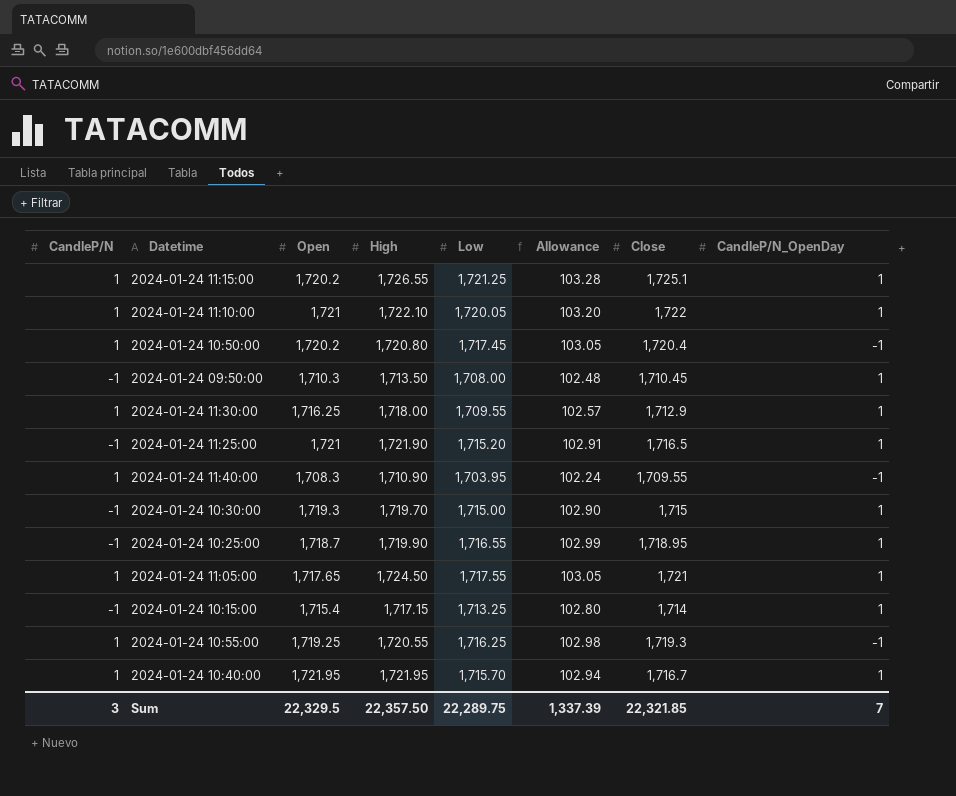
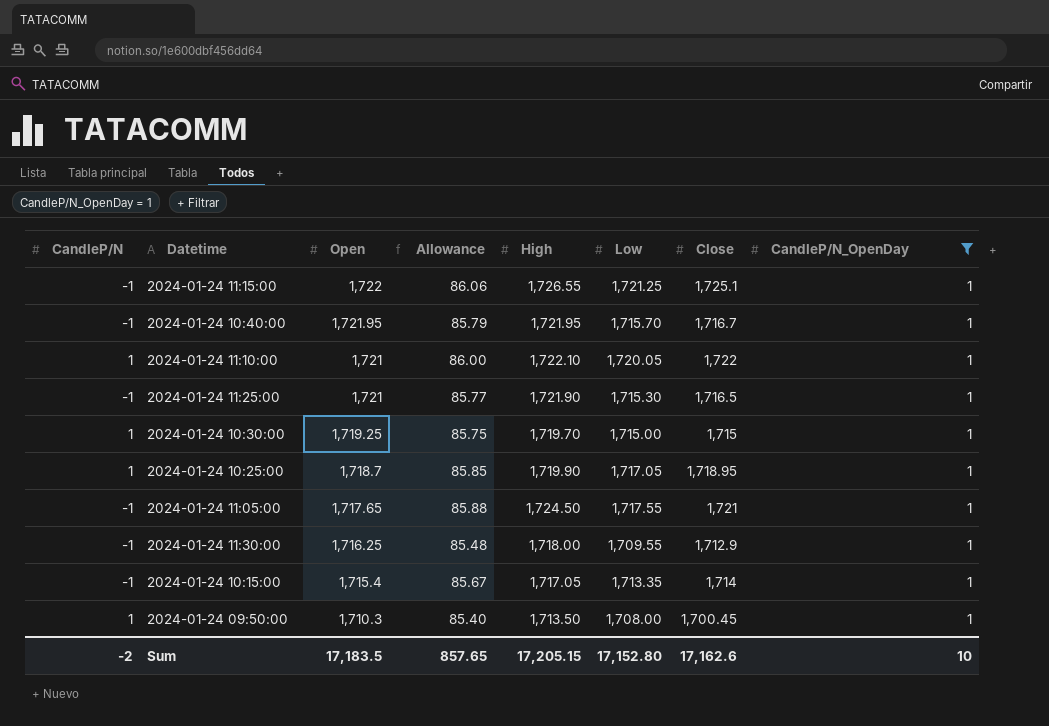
filter: none -> CandleP/N_OpenDay = 1
row order: none -> Open descending
column Allowance | formula: [Low] * 0.06 -> [Low] * 0.05
column Allowance | position: 6 -> 4
2024-01-24 11:15:00 | CandleP/N: 1 -> -1
2024-01-24 11:15:00 | Open: 1,720.2 -> 1,722
2024-01-24 10:40:00 | CandleP/N: 1 -> -1
2024-01-24 11:25:00 | Low: 1,715.20 -> 1,715.30
2024-01-24 10:30:00 | CandleP/N: -1 -> 1
2024-01-24 10:30:00 | Open: 1,719.3 -> 1,719.25
2024-01-24 10:25:00 | CandleP/N: -1 -> 1
2024-01-24 10:25:00 | Low: 1,716.55 -> 1,717.05
2024-01-24 11:05:00 | CandleP/N: 1 -> -1
2024-01-24 11:30:00 | CandleP/N: 1 -> -1
2024-01-24 10:15:00 | High: 1,717.15 -> 1,717.05
2024-01-24 10:15:00 | Low: 1,713.25 -> 1,713.35
2024-01-24 09:50:00 | CandleP/N: -1 -> 1
2024-01-24 09:50:00 | Close: 1,710.45 -> 1,700.45
Sum | CandleP/N: 3 -> -2
Sum | Open: 22,329.5 -> 17,183.5
Sum | Allowance: 1,337.39 -> 857.65
Sum | High: 22,357.50 -> 17,205.15
Sum | Low: 22,289.75 -> 17,152.80
Sum | Close: 22,321.85 -> 17,162.6
Sum | CandleP/N_OpenDay: 7 -> 10

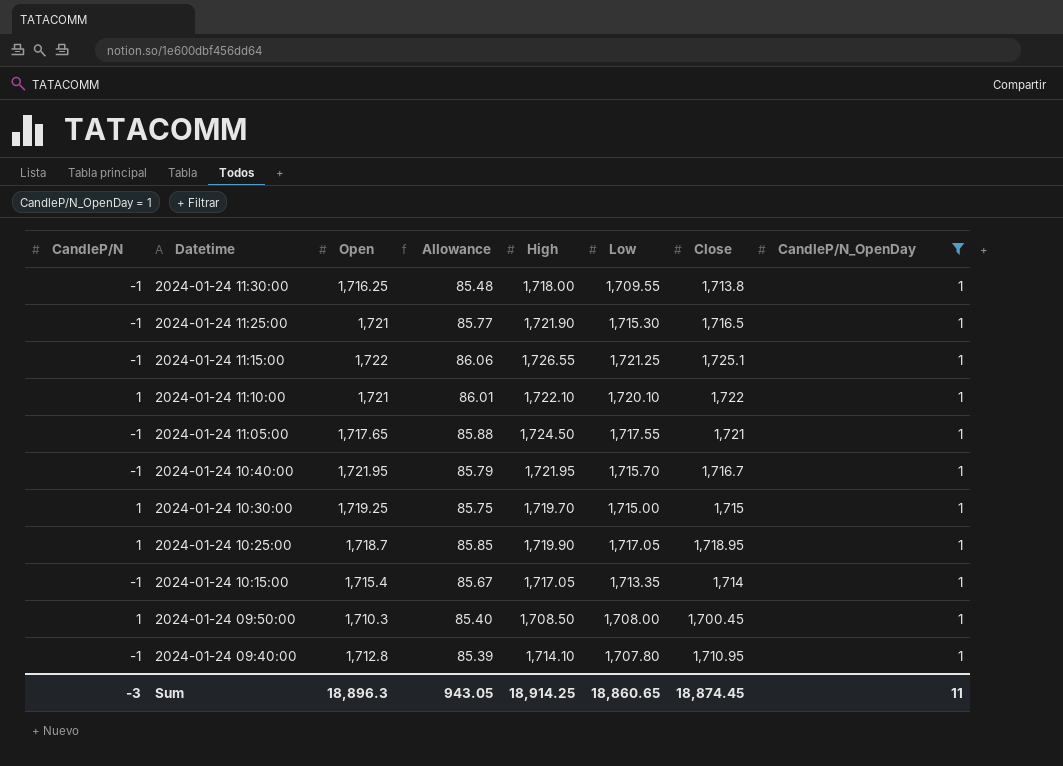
row order: Open descending -> Datetime descending
2024-01-24 11:30:00 | Close: 1,712.9 -> 1,713.8
2024-01-24 11:10:00 | Allowance: 86.00 -> 86.01
2024-01-24 11:10:00 | Low: 1,720.05 -> 1,720.10
2024-01-24 09:50:00 | High: 1,713.50 -> 1,708.50
row 2024-01-24 09:40:00: none -> -1 | 1,712.8 | 85.39 | 1,714.10 | 1,707.80 | 1,710.95 | 1
Sum | CandleP/N: -2 -> -3
Sum | Open: 17,183.5 -> 18,896.3
Sum | Allowance: 857.65 -> 943.05
Sum | High: 17,205.15 -> 18,914.25
Sum | Low: 17,152.80 -> 18,860.65
Sum | Close: 17,162.6 -> 18,874.45
Sum | CandleP/N_OpenDay: 10 -> 11

